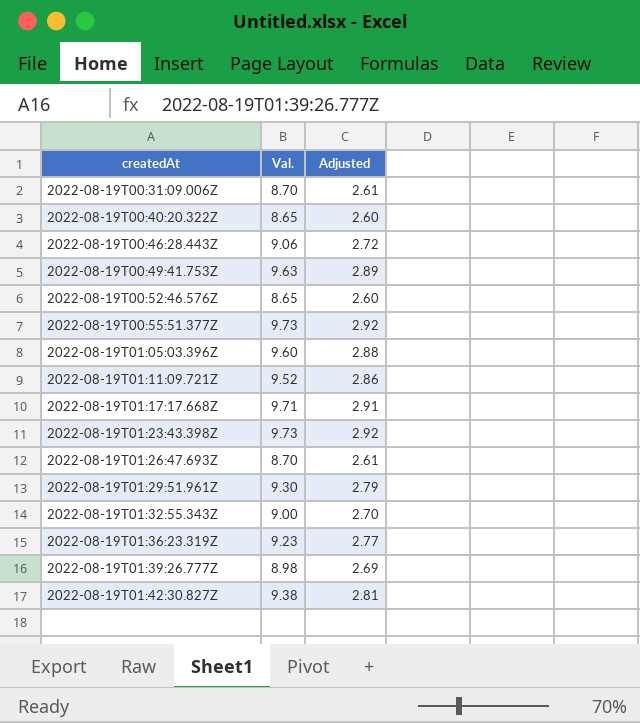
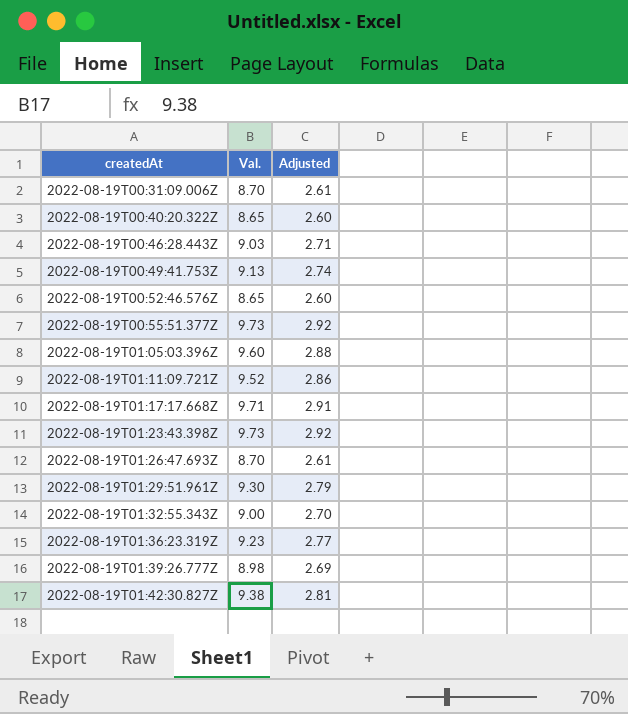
2022-08-19T00:46:28.443Z | Val.: 9.06 -> 9.03
2022-08-19T00:46:28.443Z | Adjusted: 2.72 -> 2.71
2022-08-19T00:49:41.753Z | Val.: 9.63 -> 9.13
2022-08-19T00:49:41.753Z | Adjusted: 2.89 -> 2.74

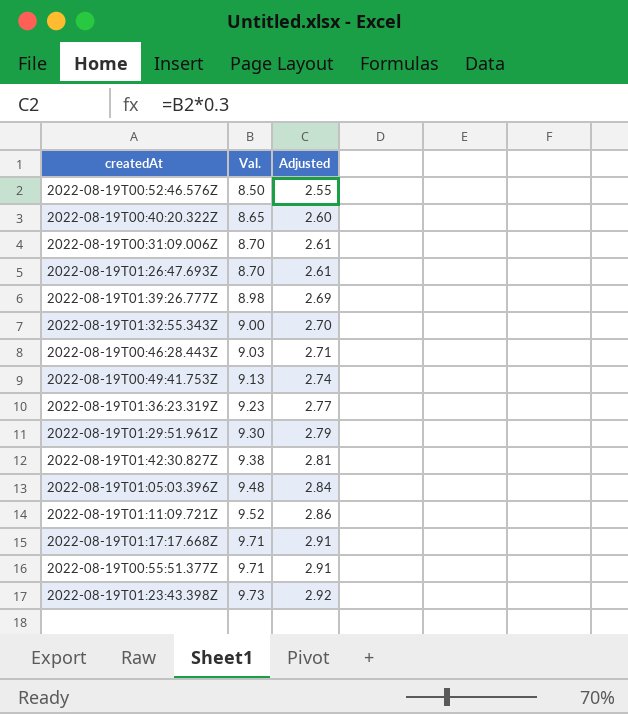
row order: createdAt ascending -> Val. ascending
2022-08-19T00:52:46.576Z | Val.: 8.65 -> 8.50
2022-08-19T00:52:46.576Z | Adjusted: 2.60 -> 2.55
2022-08-19T01:05:03.396Z | Val.: 9.60 -> 9.48
2022-08-19T01:05:03.396Z | Adjusted: 2.88 -> 2.84
2022-08-19T00:55:51.377Z | Val.: 9.73 -> 9.71
2022-08-19T00:55:51.377Z | Adjusted: 2.92 -> 2.91

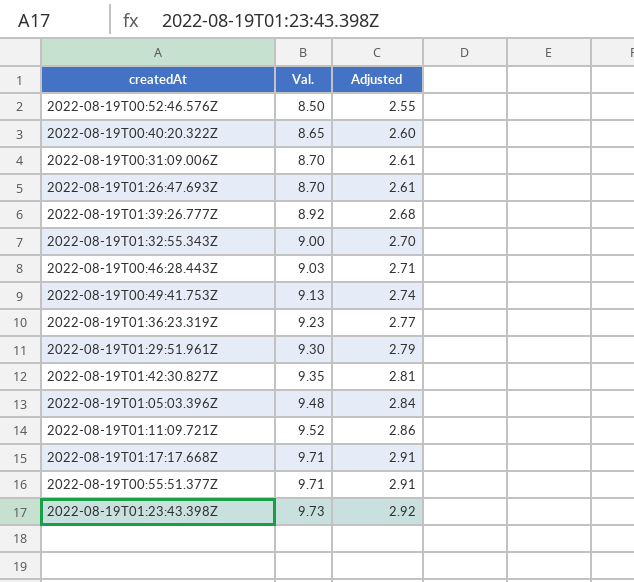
2022-08-19T01:39:26.777Z | Val.: 8.98 -> 8.92
2022-08-19T01:39:26.777Z | Adjusted: 2.69 -> 2.68
2022-08-19T01:42:30.827Z | Val.: 9.38 -> 9.35

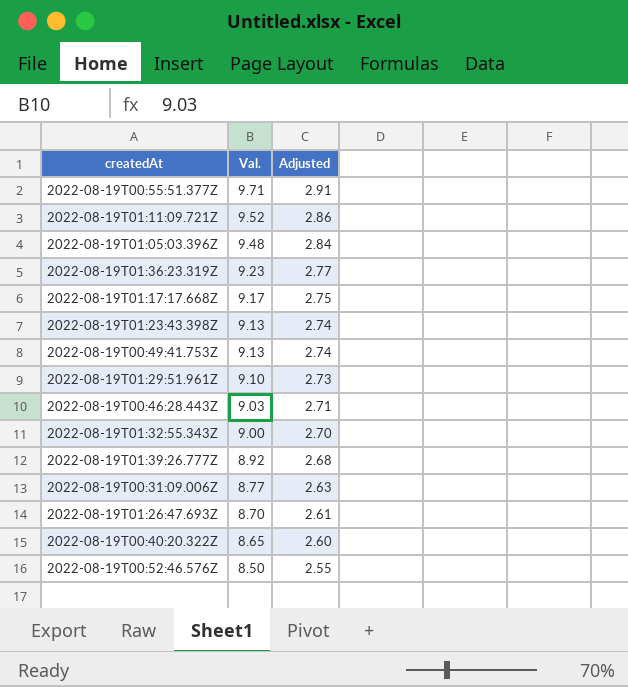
row order: Val. ascending -> Val. descending
row 2022-08-19T01:42:30.827Z: 9.35 | 2.81 -> none
2022-08-19T01:17:17.668Z | Val.: 9.71 -> 9.17
2022-08-19T01:17:17.668Z | Adjusted: 2.91 -> 2.75
2022-08-19T01:23:43.398Z | Val.: 9.73 -> 9.13
2022-08-19T01:23:43.398Z | Adjusted: 2.92 -> 2.74
2022-08-19T01:29:51.961Z | Val.: 9.30 -> 9.10
2022-08-19T01:29:51.961Z | Adjusted: 2.79 -> 2.73
2022-08-19T00:31:09.006Z | Val.: 8.70 -> 8.77
2022-08-19T00:31:09.006Z | Adjusted: 2.61 -> 2.63

